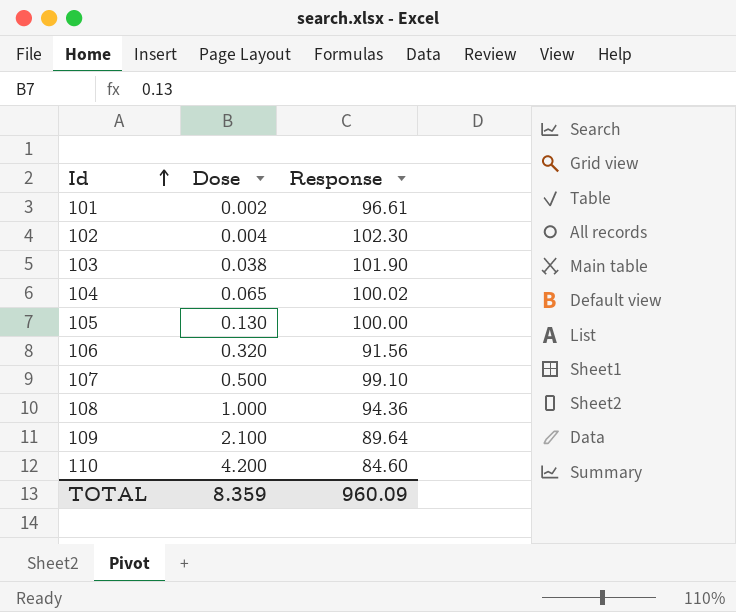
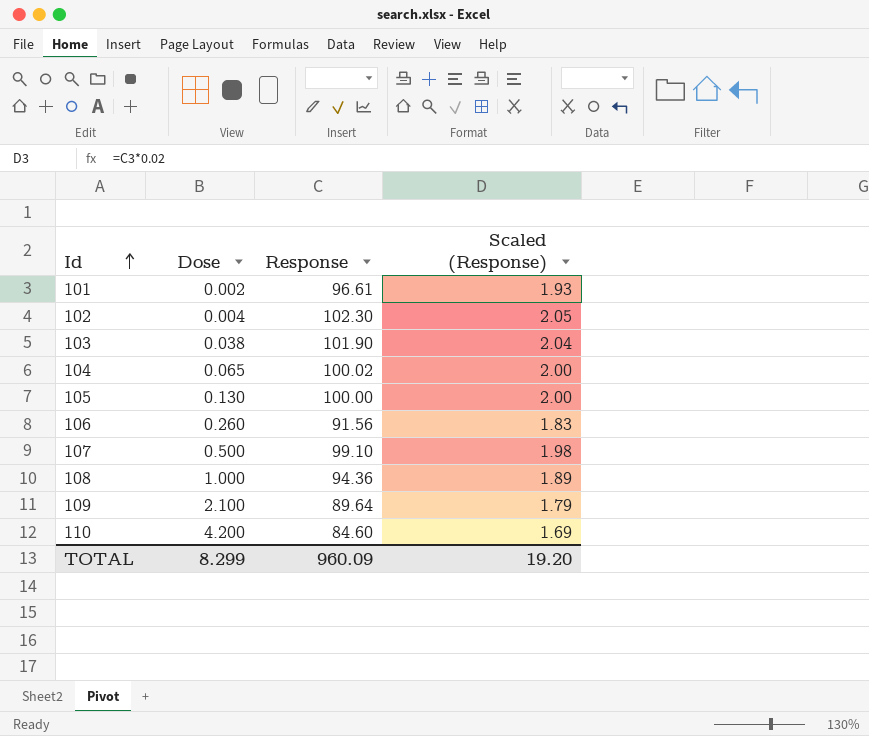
column Scaled (Response) | formula: none -> [Response] * 0.02
106 | Dose: 0.320 -> 0.260
TOTAL | Dose: 8.359 -> 8.299

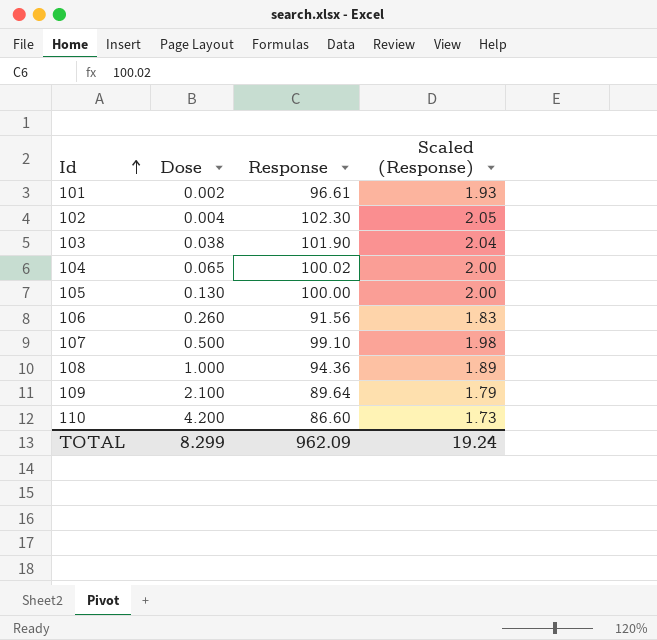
110 | Response: 84.60 -> 86.60
110 | Scaled (Response): 1.69 -> 1.73
TOTAL | Response: 960.09 -> 962.09
TOTAL | Scaled (Response): 19.20 -> 19.24

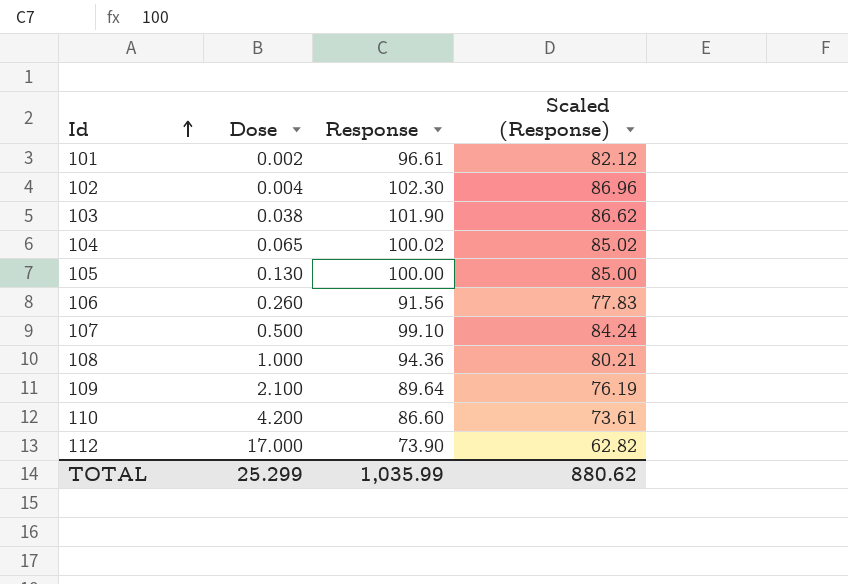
column Scaled (Response) | formula: [Response] * 0.02 -> [Response] * 0.85
row 112: none -> 17.000 | 73.90 | 62.82
TOTAL | Dose: 8.299 -> 25.299
TOTAL | Response: 962.09 -> 1,035.99
TOTAL | Scaled (Response): 19.24 -> 880.62

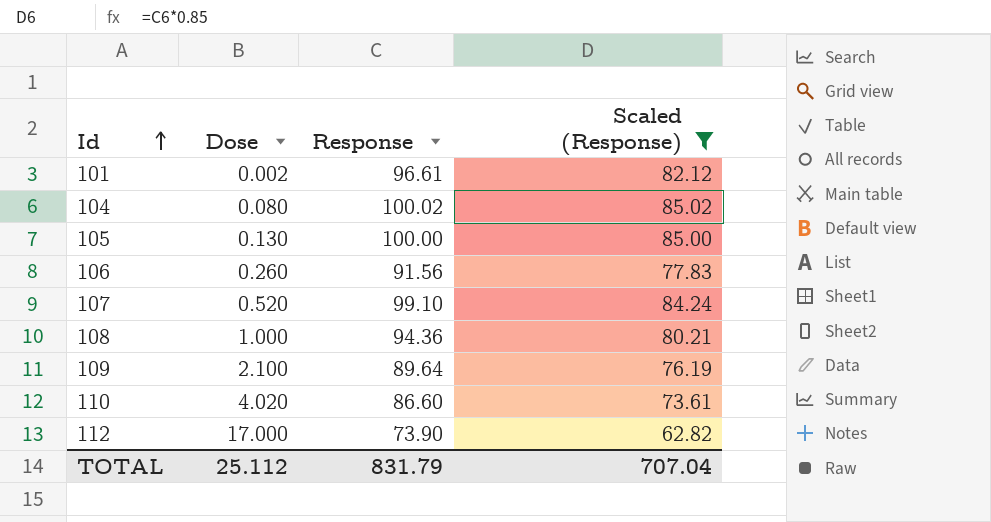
filter: none -> Scaled (Response) <= 85.02
104 | Dose: 0.065 -> 0.080
107 | Dose: 0.500 -> 0.520
110 | Dose: 4.200 -> 4.020
TOTAL | Dose: 25.299 -> 25.112
TOTAL | Response: 1,035.99 -> 831.79
TOTAL | Scaled (Response): 880.62 -> 707.04

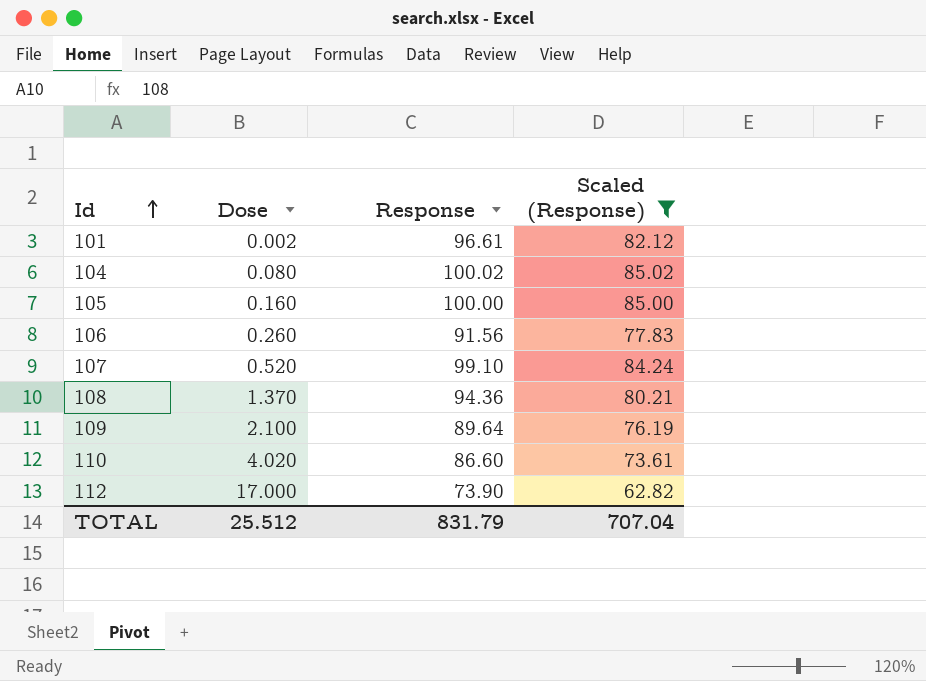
105 | Dose: 0.130 -> 0.160
108 | Dose: 1.000 -> 1.370
TOTAL | Dose: 25.112 -> 25.512

